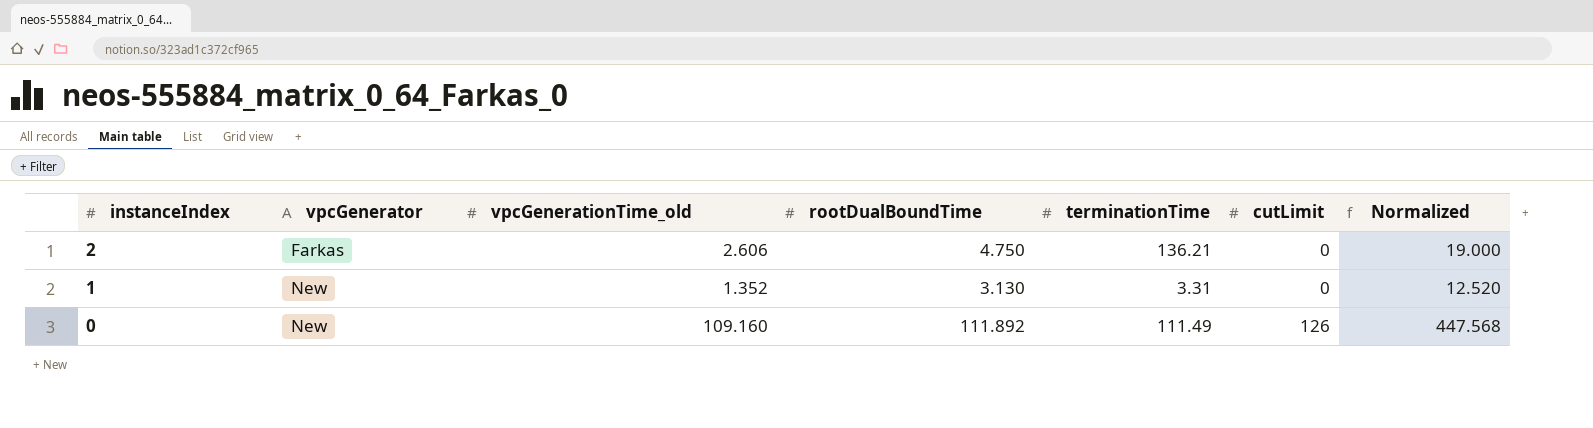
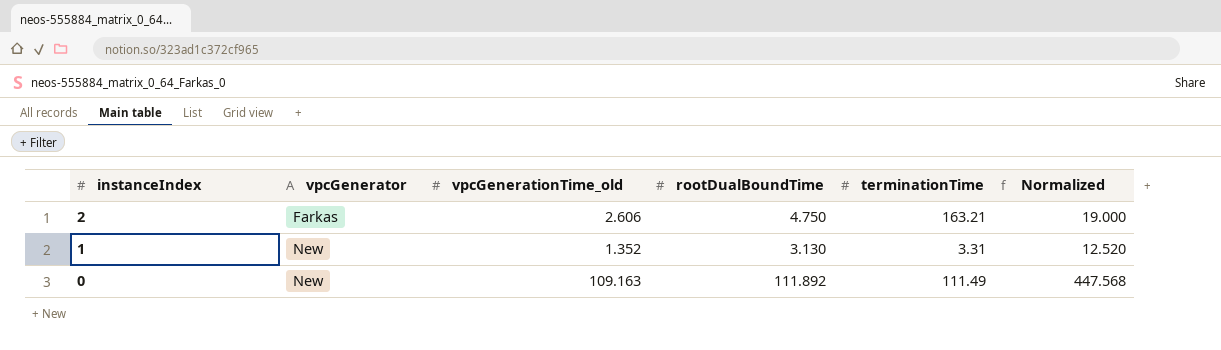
column cutLimit | position: 6 -> none
2 | terminationTime: 136.21 -> 163.21
0 | vpcGenerationTime_old: 109.160 -> 109.163

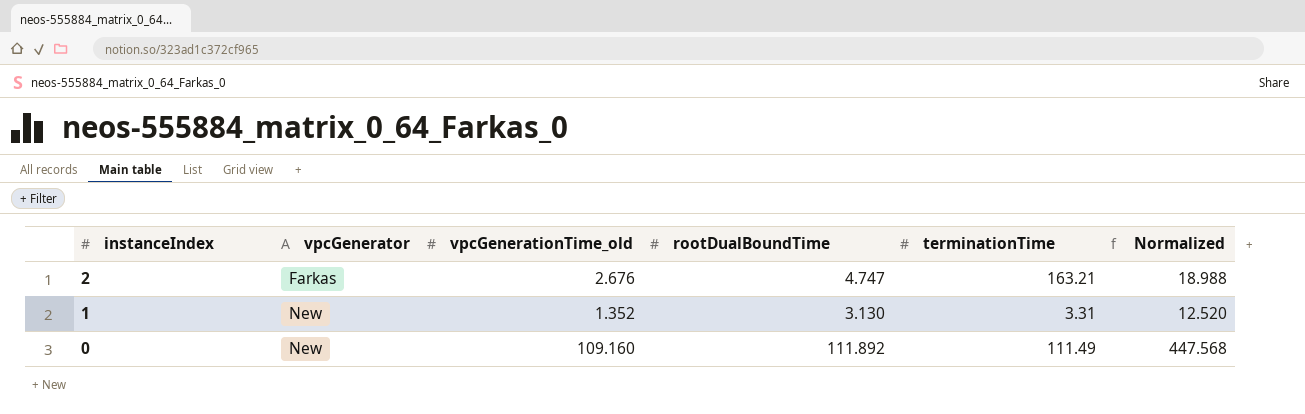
2 | vpcGenerationTime_old: 2.606 -> 2.676
2 | rootDualBoundTime: 4.750 -> 4.747
2 | Normalized: 19.000 -> 18.988
0 | vpcGenerationTime_old: 109.163 -> 109.160

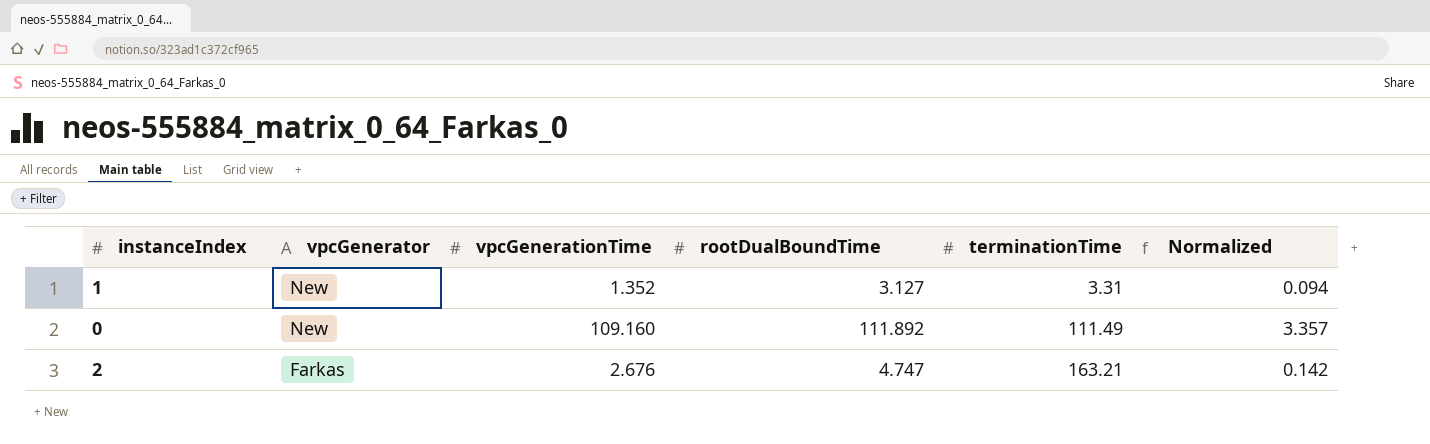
row order: instanceIndex descending -> vpcGenerator descending
column name: vpcGenerationTime_old -> vpcGenerationTime
column Normalized | formula: [rootDualBoundTime] * 4 -> [rootDualBoundTime] * 0.03
1 | rootDualBoundTime: 3.130 -> 3.127

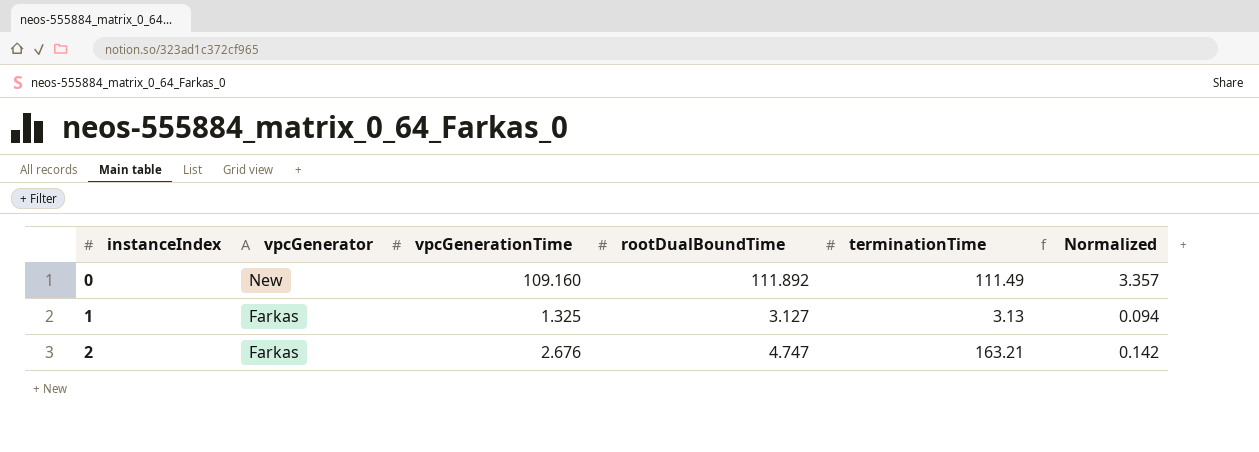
row order: vpcGenerator descending -> instanceIndex ascending
1 | vpcGenerator: New -> Farkas
1 | vpcGenerationTime: 1.352 -> 1.325
1 | terminationTime: 3.31 -> 3.13

